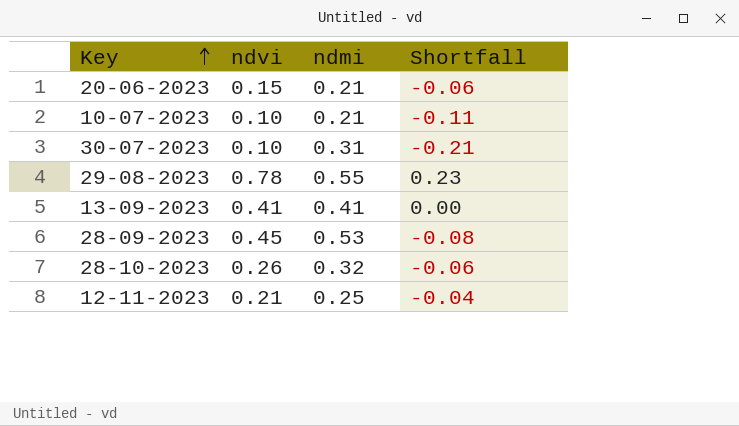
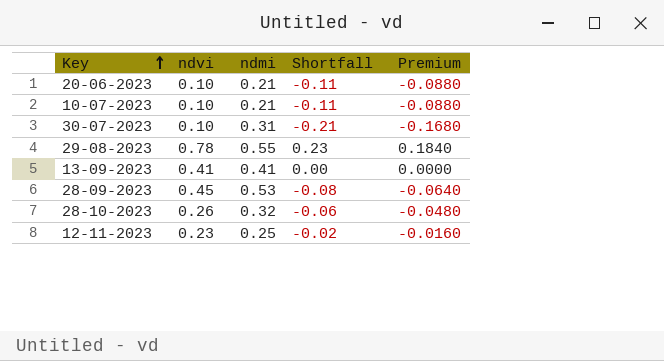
column Premium | formula: none -> [Shortfall] * 0.8
20-06-2023 | ndvi: 0.15 -> 0.10
20-06-2023 | Shortfall: -0.06 -> -0.11
12-11-2023 | ndvi: 0.21 -> 0.23
12-11-2023 | Shortfall: -0.04 -> -0.02

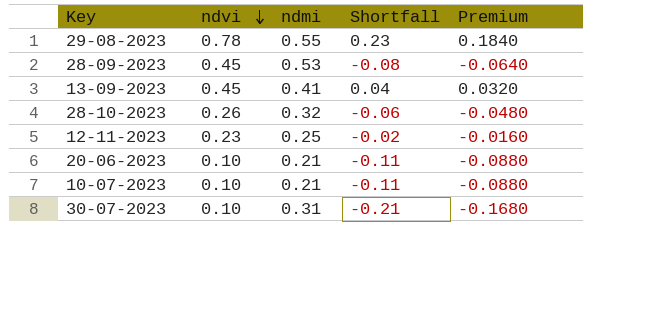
row order: Key ascending -> ndvi descending
13-09-2023 | ndvi: 0.41 -> 0.45
13-09-2023 | Shortfall: 0.00 -> 0.04
13-09-2023 | Premium: 0.0000 -> 0.0320

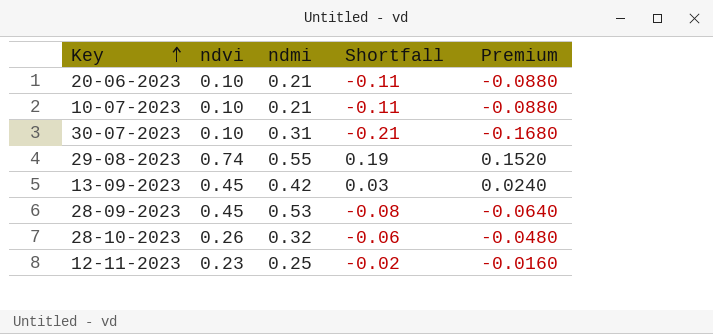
row order: ndvi descending -> Key ascending
29-08-2023 | ndvi: 0.78 -> 0.74
29-08-2023 | Shortfall: 0.23 -> 0.19
29-08-2023 | Premium: 0.1840 -> 0.1520
13-09-2023 | ndmi: 0.41 -> 0.42
13-09-2023 | Shortfall: 0.04 -> 0.03
13-09-2023 | Premium: 0.0320 -> 0.0240

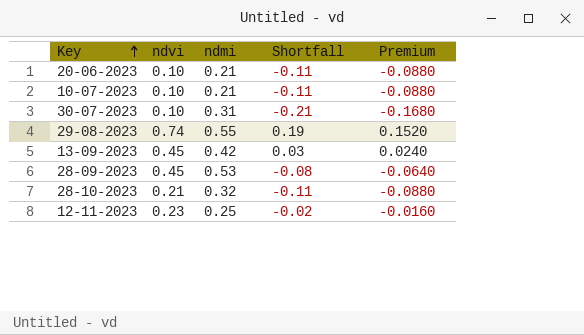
28-10-2023 | ndvi: 0.26 -> 0.21
28-10-2023 | Shortfall: -0.06 -> -0.11
28-10-2023 | Premium: -0.0480 -> -0.0880

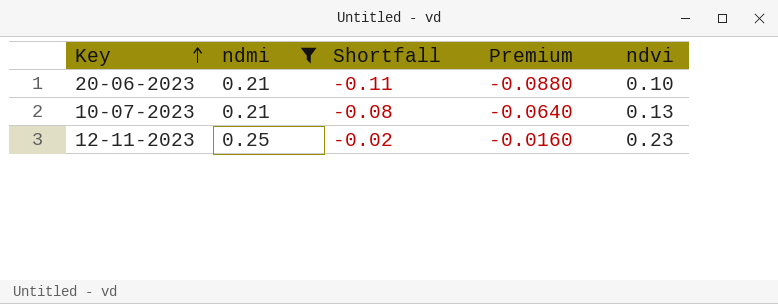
filter: none -> ndmi <= 0.25
column ndvi | position: 2 -> 5
10-07-2023 | Shortfall: -0.11 -> -0.08
10-07-2023 | Premium: -0.0880 -> -0.0640
10-07-2023 | ndvi: 0.10 -> 0.13

